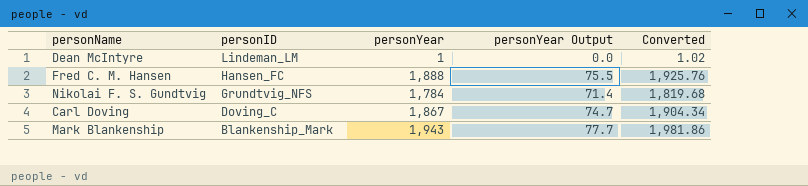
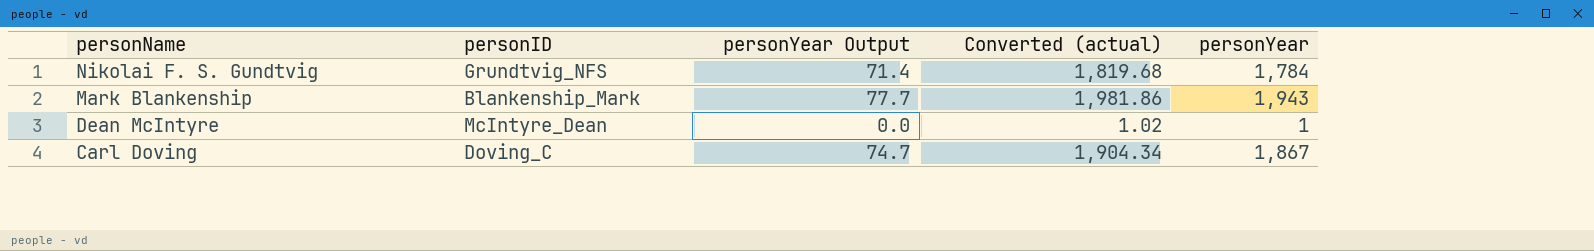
row order: personID descending -> personName descending
column name: Converted -> Converted (actual)
column personYear | position: 3 -> 5
row Fred C. M. Hansen: Hansen_FC | 1,888 | 75.5 | 1,925.76 -> none
Dean McIntyre | personID: Lindeman_LM -> McIntyre_Dean

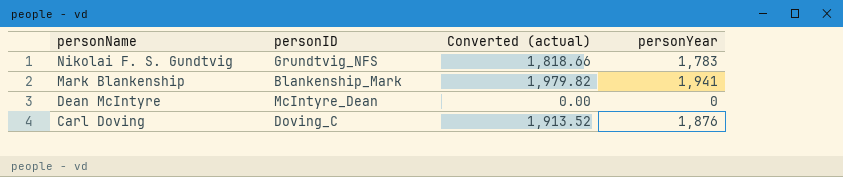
column personYear Output | formula: [personYear] * 0.04 -> none
Nikolai F. S. Gundtvig | Converted (actual): 1,819.68 -> 1,818.66
Nikolai F. S. Gundtvig | personYear: 1,784 -> 1,783
Mark Blankenship | Converted (actual): 1,981.86 -> 1,979.82
Mark Blankenship | personYear: 1,943 -> 1,941
Dean McIntyre | Converted (actual): 1.02 -> 0.00
Dean McIntyre | personYear: 1 -> 0
Carl Doving | Converted (actual): 1,904.34 -> 1,913.52
Carl Doving | personYear: 1,867 -> 1,876

